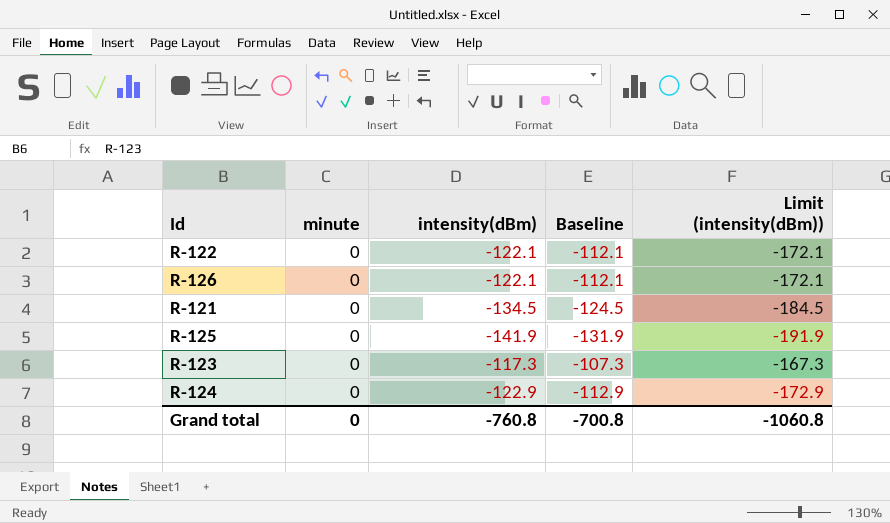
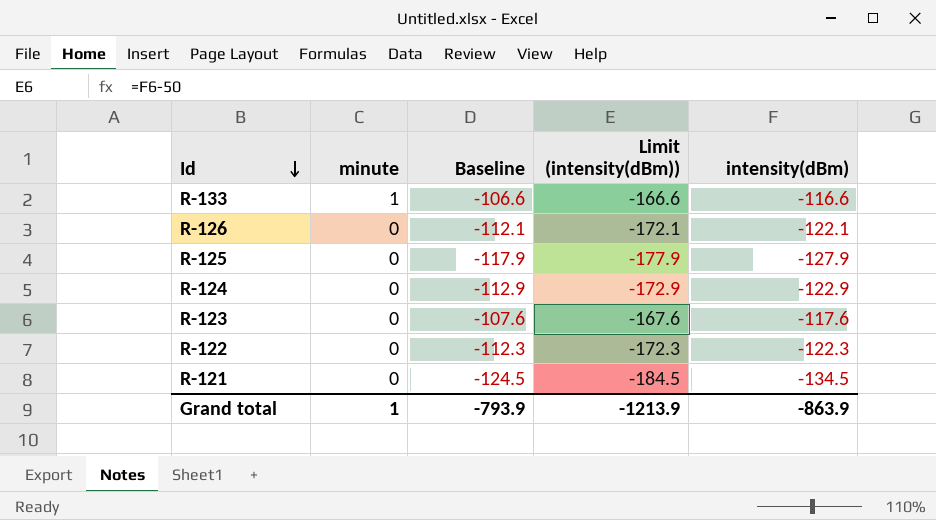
row order: none -> Id descending
column intensity(dBm) | position: 3 -> 5
row R-133: none -> 1 | -106.6 | -166.6 | -116.6
R-125 | Baseline: -131.9 -> -117.9
R-125 | Limit (intensity(dBm)): -191.9 -> -177.9
R-125 | intensity(dBm): -141.9 -> -127.9
R-123 | Baseline: -107.3 -> -107.6
R-123 | Limit (intensity(dBm)): -167.3 -> -167.6
R-123 | intensity(dBm): -117.3 -> -117.6
R-122 | Baseline: -112.1 -> -112.3
R-122 | Limit (intensity(dBm)): -172.1 -> -172.3
R-122 | intensity(dBm): -122.1 -> -122.3
Grand total | minute: 0 -> 1
Grand total | Baseline: -700.8 -> -793.9
Grand total | Limit (intensity(dBm)): -1060.8 -> -1213.9
Grand total | intensity(dBm): -760.8 -> -863.9

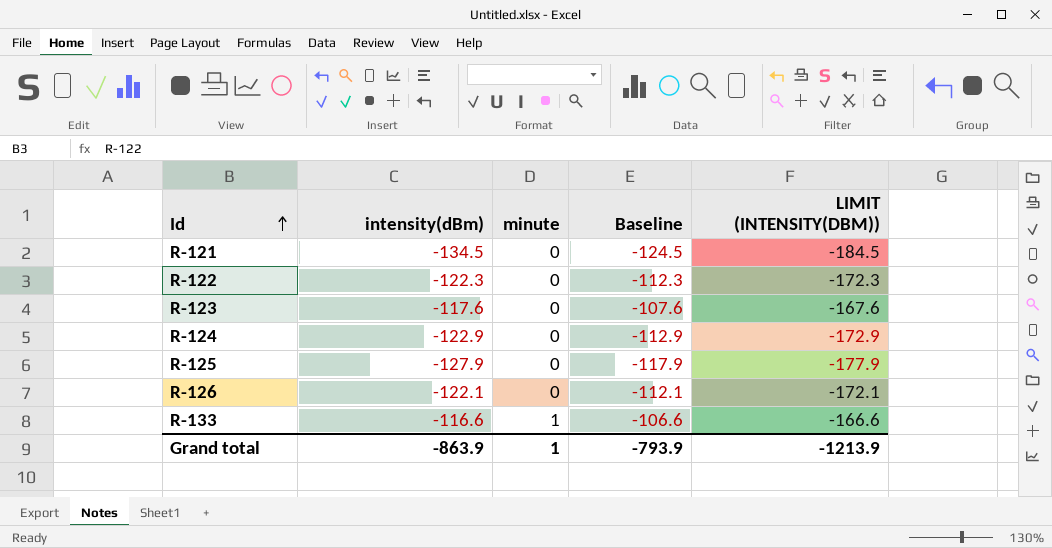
row order: Id descending -> Id ascending
column intensity(dBm) | position: 5 -> 2
column name: Limit (intensity(dBm)) -> LIMIT (INTENSITY(DBM))

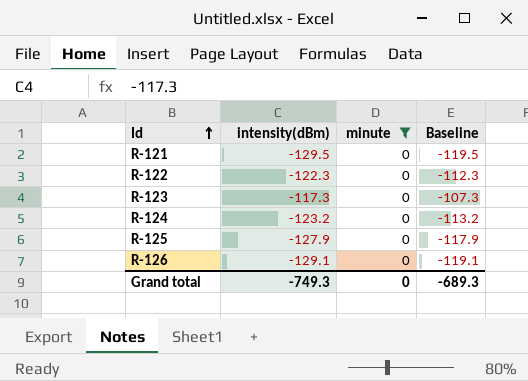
filter: none -> minute = 0
column LIMIT (INTENSITY(DBM)) | formula: [intensity(dBm)] - 50 -> none
R-121 | intensity(dBm): -134.5 -> -129.5
R-121 | Baseline: -124.5 -> -119.5
R-123 | intensity(dBm): -117.6 -> -117.3
R-123 | Baseline: -107.6 -> -107.3
R-124 | intensity(dBm): -122.9 -> -123.2
R-124 | Baseline: -112.9 -> -113.2
R-126 | intensity(dBm): -122.1 -> -129.1
R-126 | Baseline: -112.1 -> -119.1
Grand total | intensity(dBm): -863.9 -> -749.3
Grand total | minute: 1 -> 0
Grand total | Baseline: -793.9 -> -689.3

